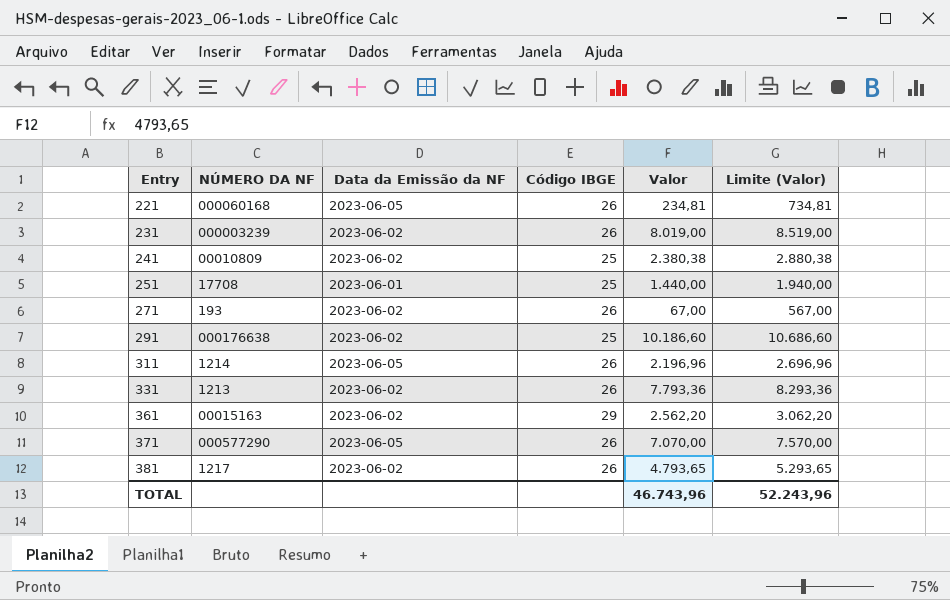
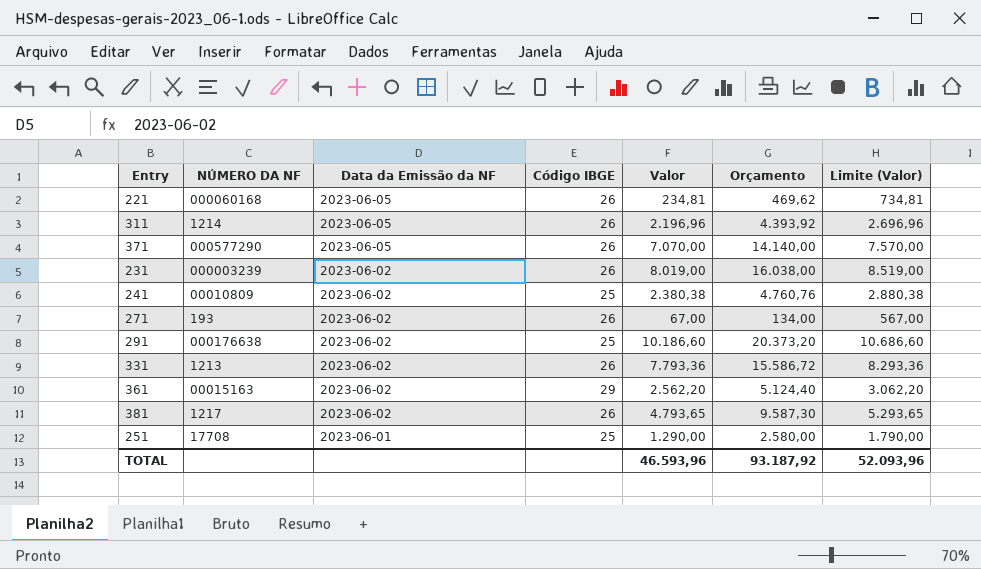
row order: Entry ascending -> Data da Emissão da NF descending
column Orçamento | formula: none -> [Valor] * 2
251 | Valor: 1.440,00 -> 1.290,00
251 | Limite (Valor): 1.940,00 -> 1.790,00
TOTAL | Valor: 46.743,96 -> 46.593,96
TOTAL | Limite (Valor): 52.243,96 -> 52.093,96

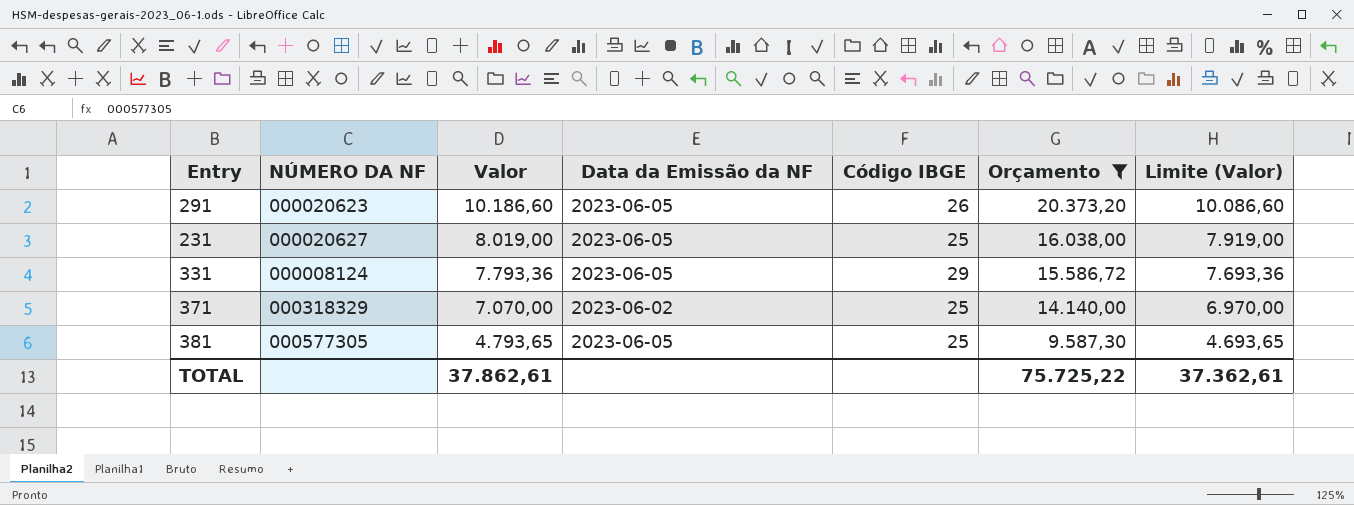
filter: none -> Orçamento >= 9.587,30
row order: Data da Emissão da NF descending -> Valor descending
column Valor | position: 5 -> 3
column Limite (Valor) | formula: [Valor] + 500 -> [Valor] - 100
291 | NÚMERO DA NF: 000176638 -> 000020623
291 | Data da Emissão da NF: 2023-06-02 -> 2023-06-05
291 | Código IBGE: 25 -> 26
231 | NÚMERO DA NF: 000003239 -> 000020627
231 | Data da Emissão da NF: 2023-06-02 -> 2023-06-05
231 | Código IBGE: 26 -> 25
331 | NÚMERO DA NF: 1213 -> 000008124
331 | Data da Emissão da NF: 2023-06-02 -> 2023-06-05
331 | Código IBGE: 26 -> 29
371 | NÚMERO DA NF: 000577290 -> 000318329
371 | Data da Emissão da NF: 2023-06-05 -> 2023-06-02
371 | Código IBGE: 26 -> 25
381 | NÚMERO DA NF: 1217 -> 000577305
381 | Data da Emissão da NF: 2023-06-02 -> 2023-06-05
381 | Código IBGE: 26 -> 25
TOTAL | Valor: 46.593,96 -> 37.862,61
TOTAL | Orçamento: 93.187,92 -> 75.725,22
TOTAL | Limite (Valor): 52.093,96 -> 37.362,61

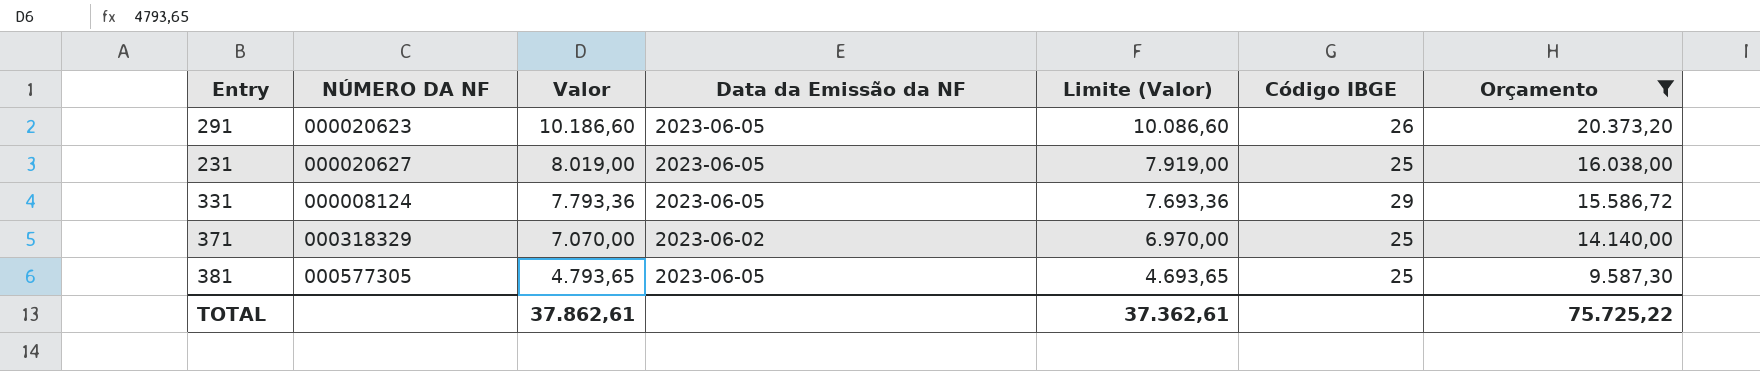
column Limite (Valor) | position: 7 -> 5

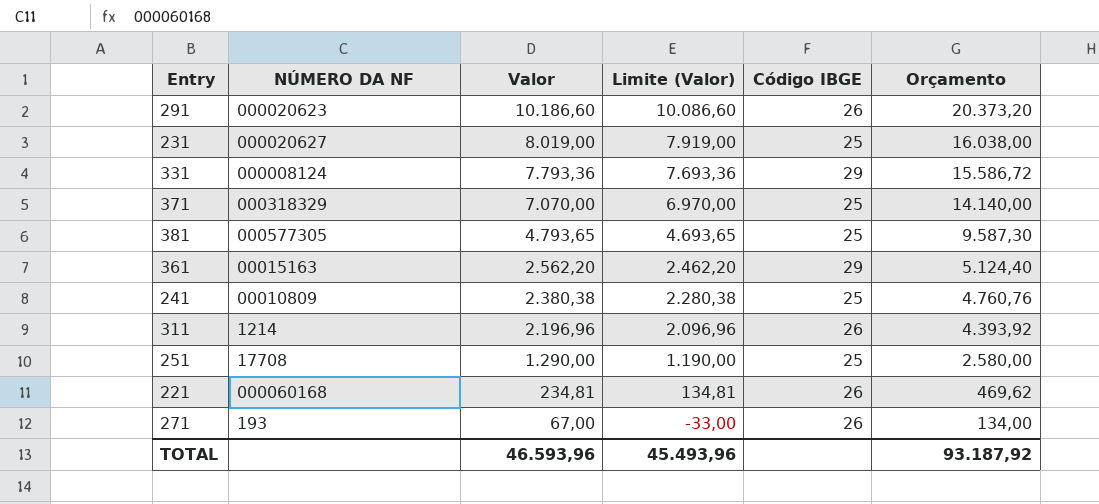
filter: Orçamento >= 9.587,30 -> none
column Data da Emissão da NF | position: 4 -> none
TOTAL | Valor: 37.862,61 -> 46.593,96
TOTAL | Limite (Valor): 37.362,61 -> 45.493,96
TOTAL | Orçamento: 75.725,22 -> 93.187,92

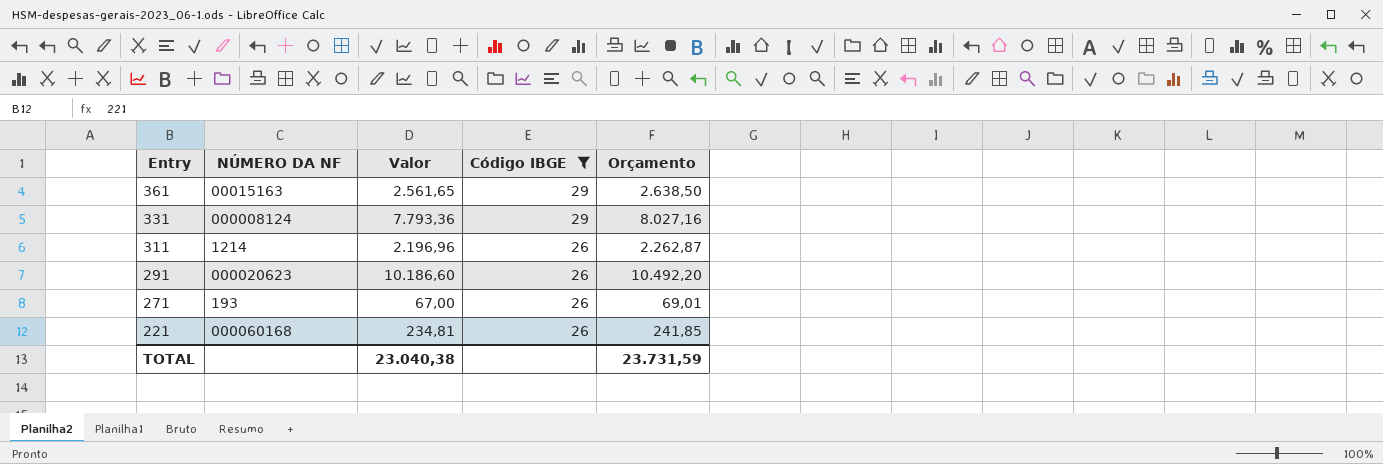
filter: none -> Código IBGE != 25
row order: Valor descending -> Entry descending
column Limite (Valor) | formula: [Valor] - 100 -> none
column Orçamento | formula: [Valor] * 2 -> [Valor] * 1,03
361 | Valor: 2.562,20 -> 2.561,65
TOTAL | Valor: 46.593,96 -> 23.040,38
TOTAL | Orçamento: 93.187,92 -> 23.731,59

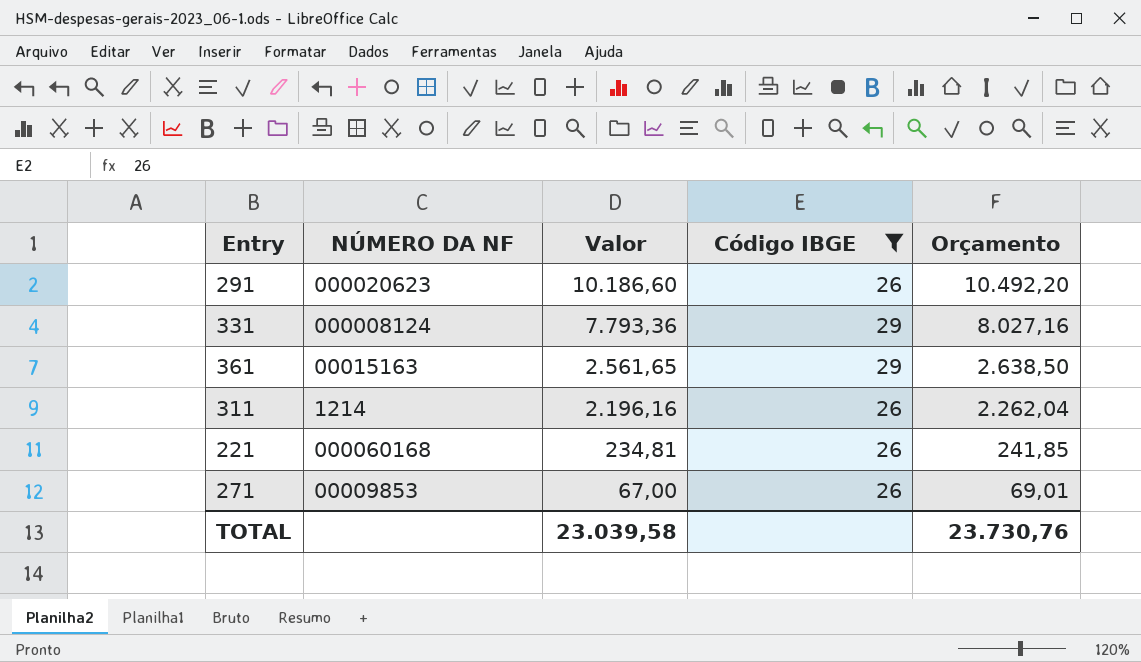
row order: Entry descending -> Valor descending
311 | Valor: 2.196,96 -> 2.196,16
311 | Orçamento: 2.262,87 -> 2.262,04
271 | NÚMERO DA NF: 193 -> 00009853
TOTAL | Valor: 23.040,38 -> 23.039,58
TOTAL | Orçamento: 23.731,59 -> 23.730,76

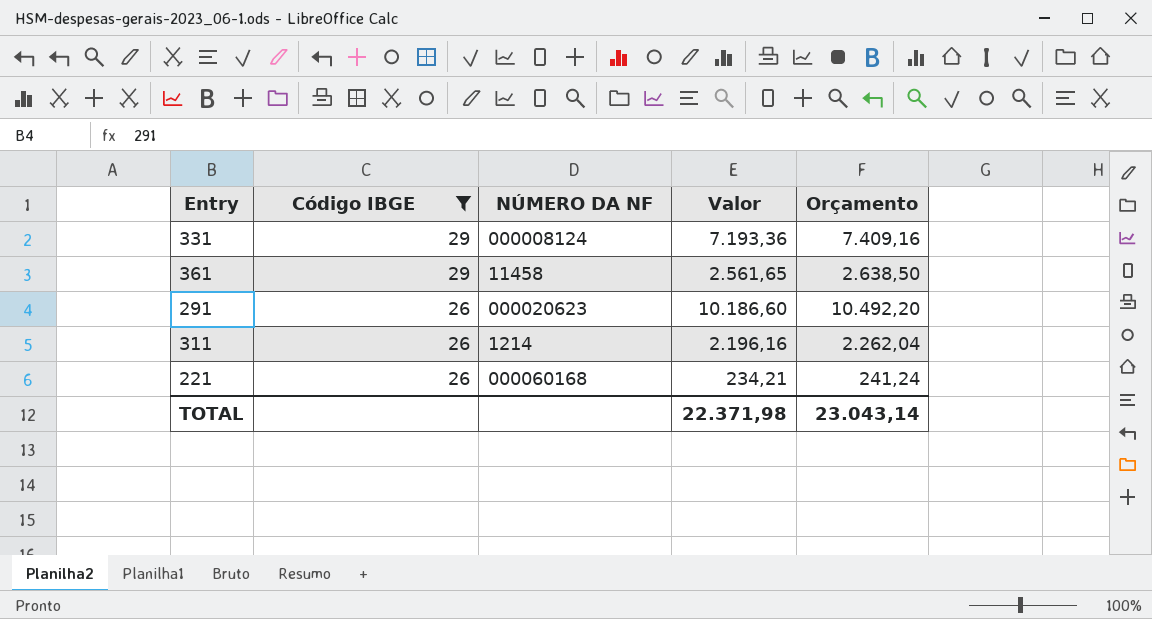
row order: Valor descending -> Código IBGE descending
column Código IBGE | position: 4 -> 2
row 271: 00009853 | 67,00 | 26 | 69,01 -> none
331 | Valor: 7.793,36 -> 7.193,36
331 | Orçamento: 8.027,16 -> 7.409,16
361 | NÚMERO DA NF: 00015163 -> 11458
221 | Valor: 234,81 -> 234,21
221 | Orçamento: 241,85 -> 241,24
TOTAL | Valor: 23.039,58 -> 22.371,98
TOTAL | Orçamento: 23.730,76 -> 23.043,14

